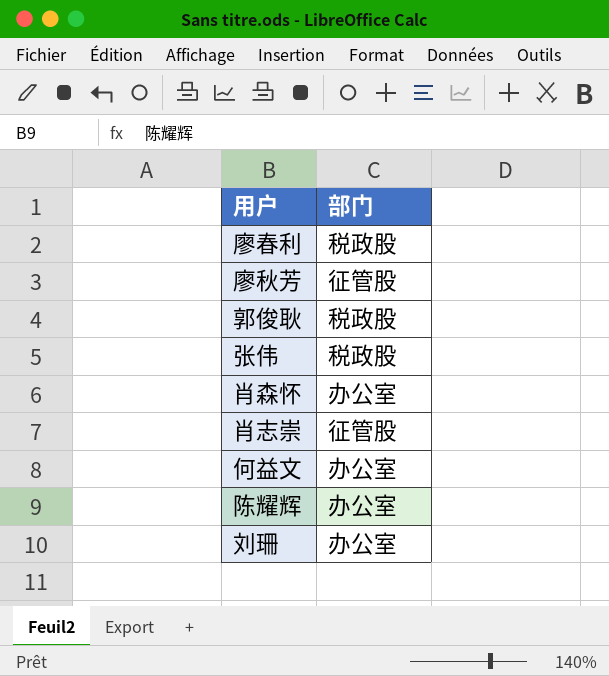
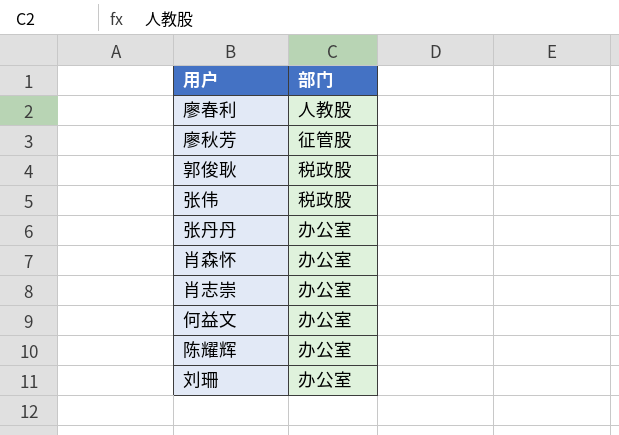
廖春利 | 部门: 税政股 -> 人教股
row 张丹丹: none -> 办公室
肖志崇 | 部门: 征管股 -> 办公室

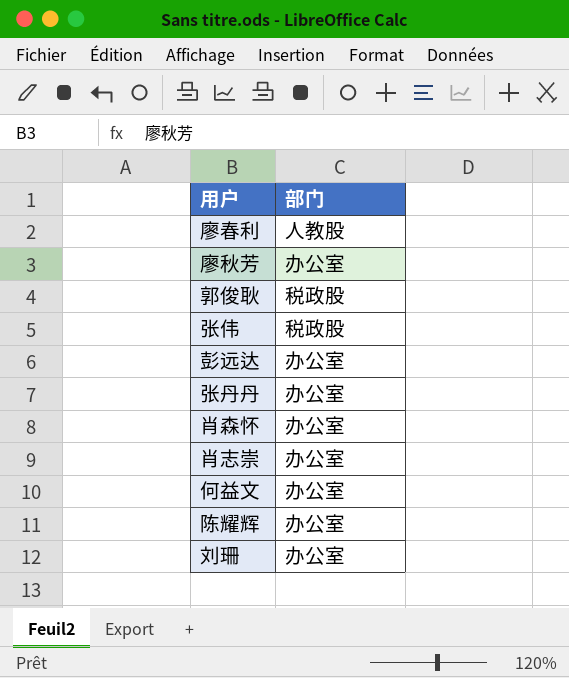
廖秋芳 | 部门: 征管股 -> 办公室
row 彭远达: none -> 办公室

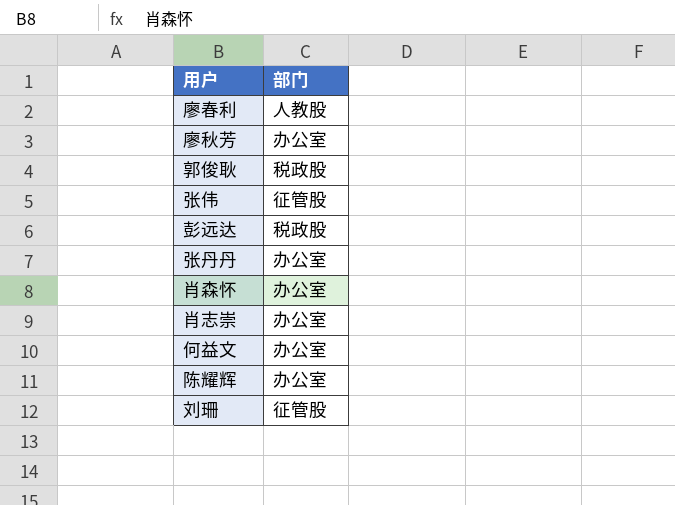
张伟 | 部门: 税政股 -> 征管股
彭远达 | 部门: 办公室 -> 税政股
刘珊 | 部门: 办公室 -> 征管股

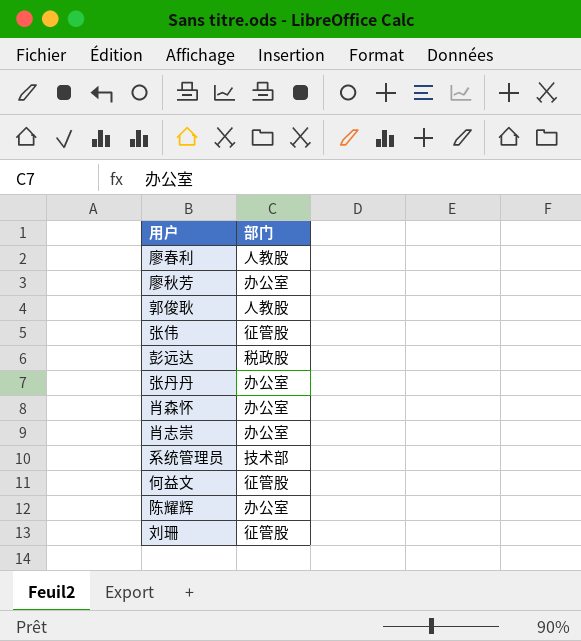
郭俊耿 | 部门: 税政股 -> 人教股
row 系统管理员: none -> 技术部
何益文 | 部门: 办公室 -> 征管股

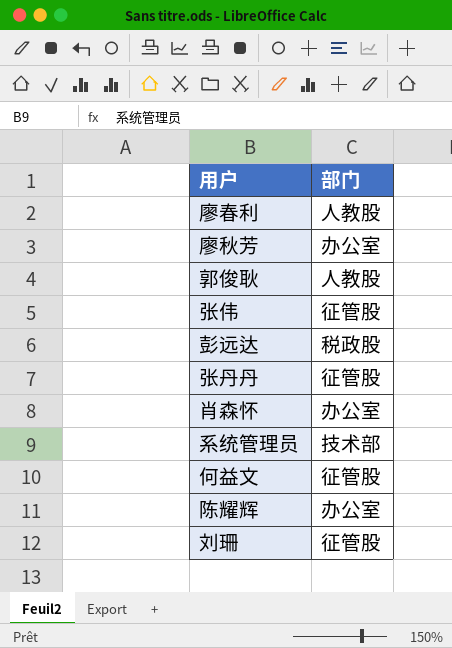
row 肖志崇: 办公室 -> none
张丹丹 | 部门: 办公室 -> 征管股

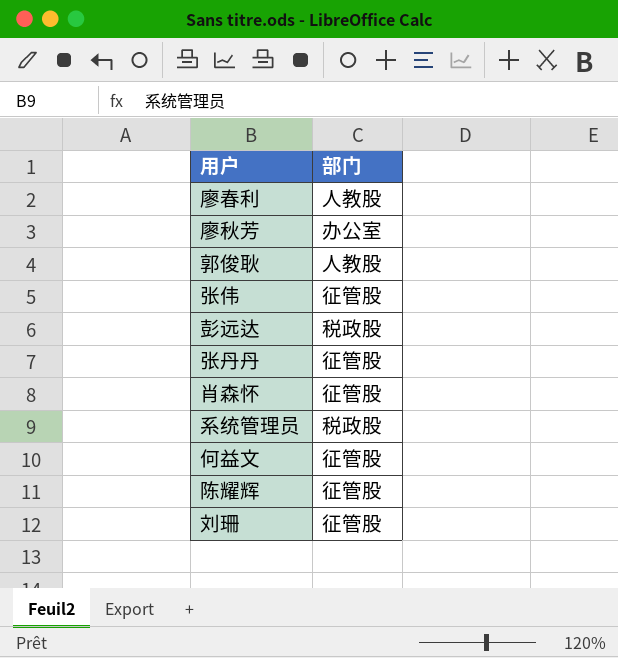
肖森怀 | 部门: 办公室 -> 征管股
系统管理员 | 部门: 技术部 -> 税政股
陈耀辉 | 部门: 办公室 -> 征管股

